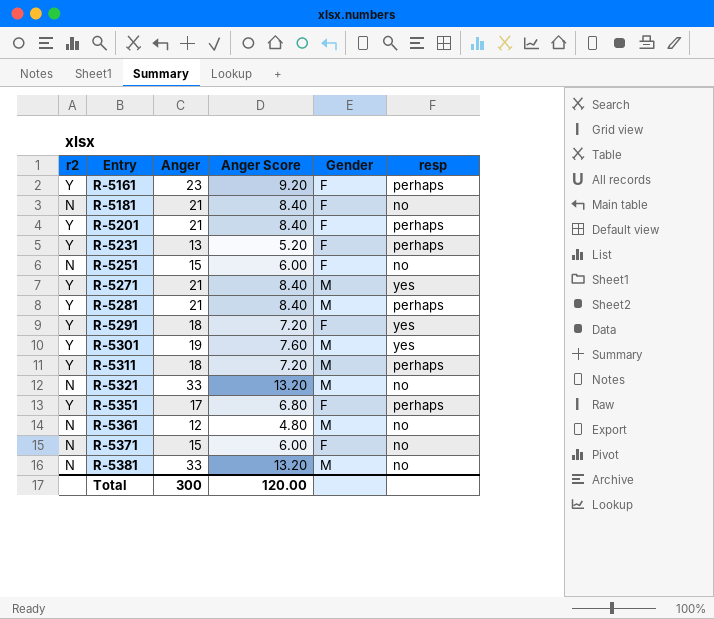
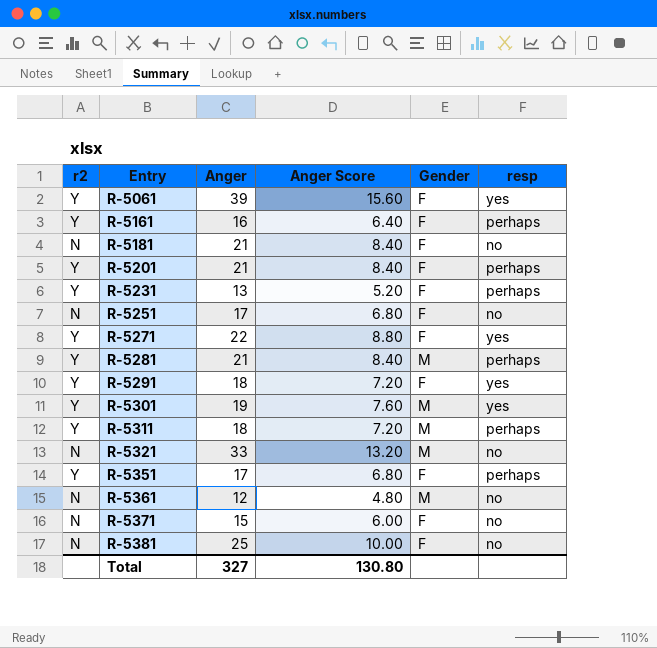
row R-5061: none -> Y | 39 | 15.60 | F | yes
R-5161 | Anger: 23 -> 16
R-5161 | Anger Score: 9.20 -> 6.40
R-5251 | Anger: 15 -> 17
R-5251 | Anger Score: 6.00 -> 6.80
R-5271 | Anger: 21 -> 22
R-5271 | Anger Score: 8.40 -> 8.80
R-5271 | Gender: M -> F
R-5381 | Anger: 33 -> 25
R-5381 | Anger Score: 13.20 -> 10.00
R-5381 | Gender: M -> F
Total | Anger: 300 -> 327
Total | Anger Score: 120.00 -> 130.80

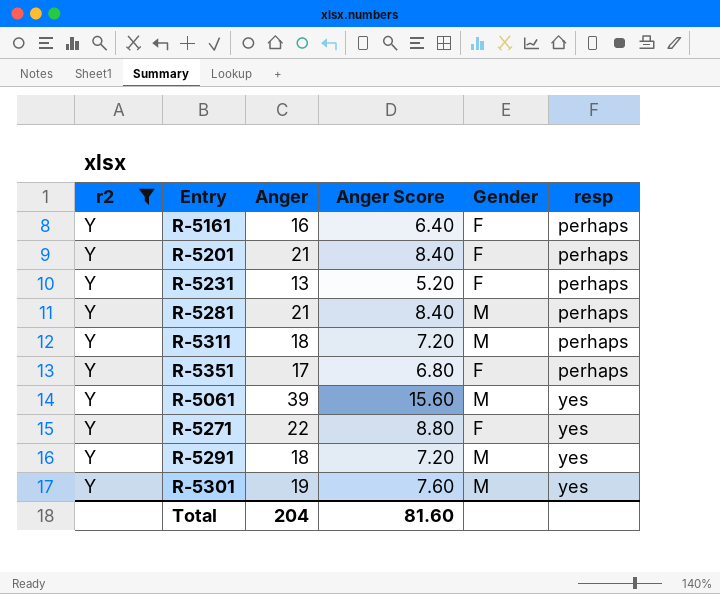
filter: none -> r2 = Y
row order: Entry ascending -> resp ascending
R-5061 | Gender: F -> M
R-5291 | Gender: F -> M
Total | Anger: 327 -> 204
Total | Anger Score: 130.80 -> 81.60

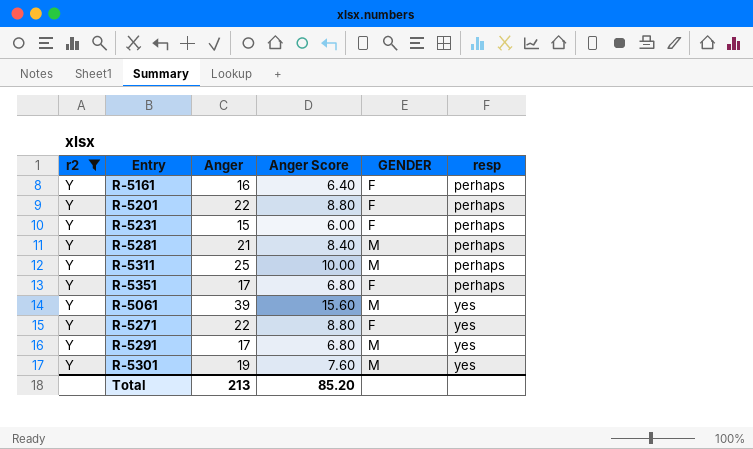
column name: Gender -> GENDER
R-5201 | Anger: 21 -> 22
R-5201 | Anger Score: 8.40 -> 8.80
R-5231 | Anger: 13 -> 15
R-5231 | Anger Score: 5.20 -> 6.00
R-5311 | Anger: 18 -> 25
R-5311 | Anger Score: 7.20 -> 10.00
R-5291 | Anger: 18 -> 17
R-5291 | Anger Score: 7.20 -> 6.80
Total | Anger: 204 -> 213
Total | Anger Score: 81.60 -> 85.20

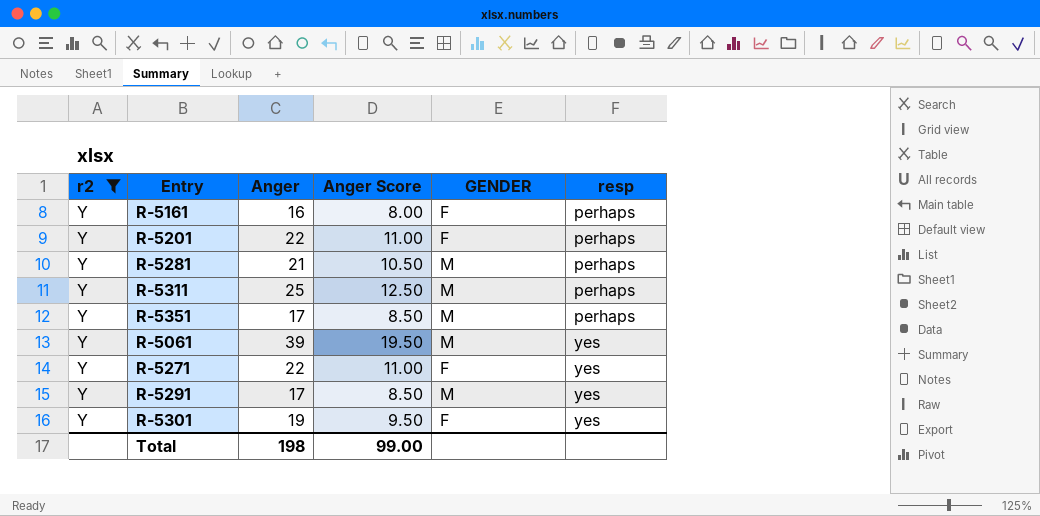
column Anger Score | formula: [Anger] * 0.4 -> [Anger] * 0.5
row R-5231: Y | 15 | 6.00 | F | perhaps -> none
R-5351 | GENDER: F -> M
R-5301 | GENDER: M -> F
Total | Anger: 213 -> 198
Total | Anger Score: 85.20 -> 99.00

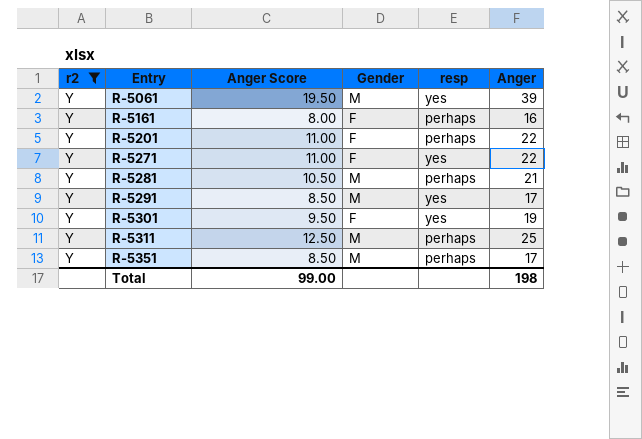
row order: resp ascending -> Entry ascending
column name: GENDER -> Gender
column Anger | position: 3 -> 6

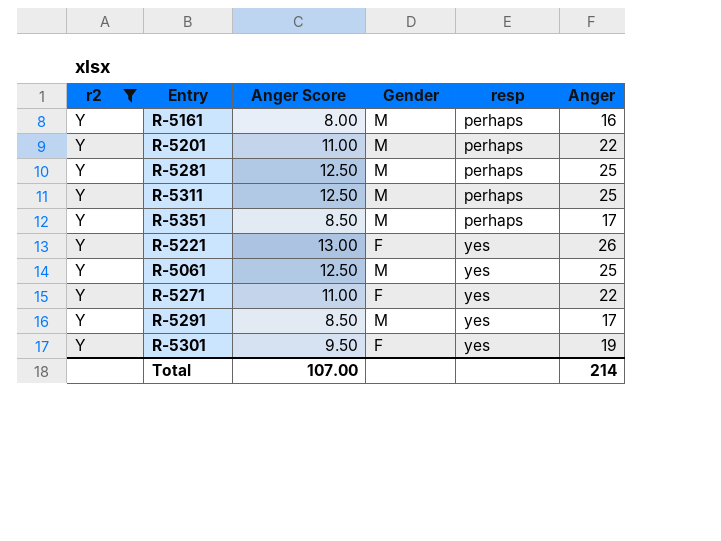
row order: Entry ascending -> resp ascending
R-5161 | Gender: F -> M
R-5201 | Gender: F -> M
R-5281 | Anger Score: 10.50 -> 12.50
R-5281 | Anger: 21 -> 25
row R-5221: none -> Y | 13.00 | F | yes | 26
R-5061 | Anger Score: 19.50 -> 12.50
R-5061 | Anger: 39 -> 25
Total | Anger Score: 99.00 -> 107.00
Total | Anger: 198 -> 214

